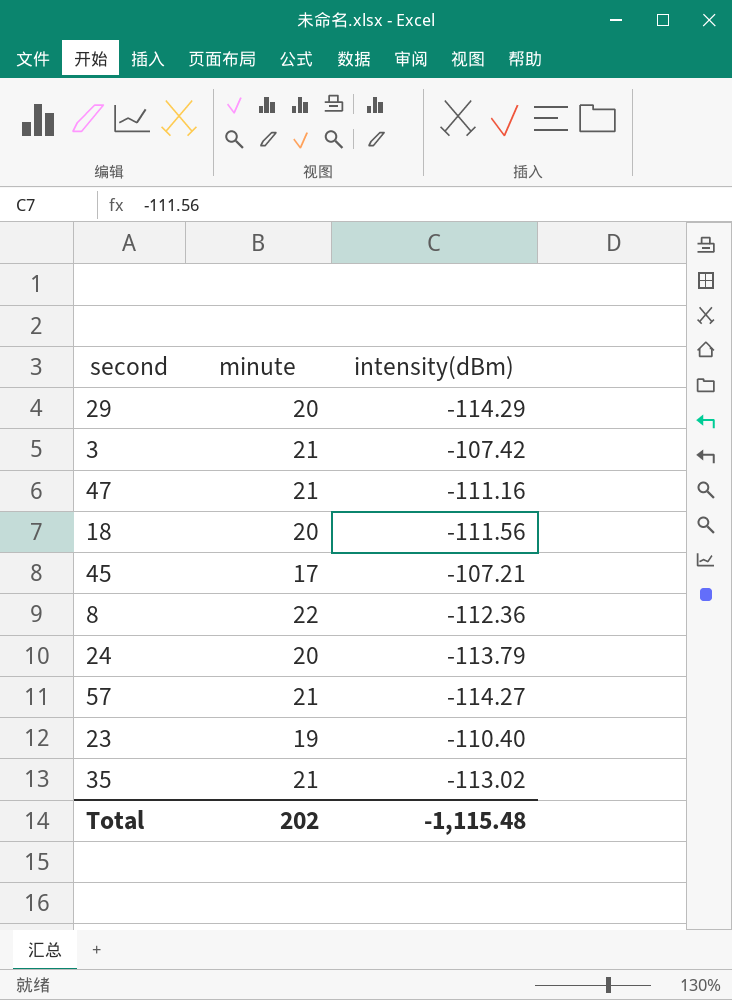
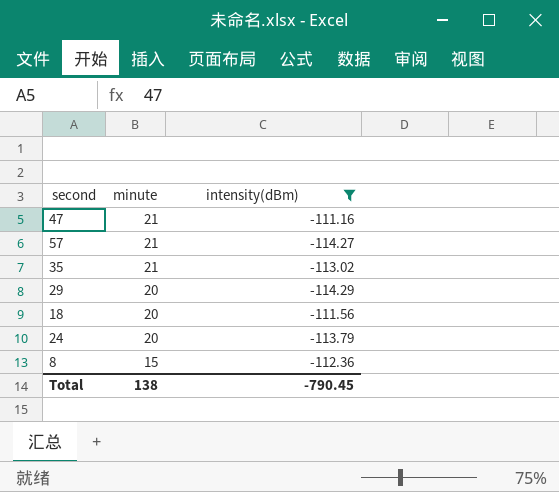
filter: none -> intensity(dBm) <= -111.16
row order: none -> minute descending
8 | minute: 22 -> 15
Total | minute: 202 -> 138
Total | intensity(dBm): -1,115.48 -> -790.45

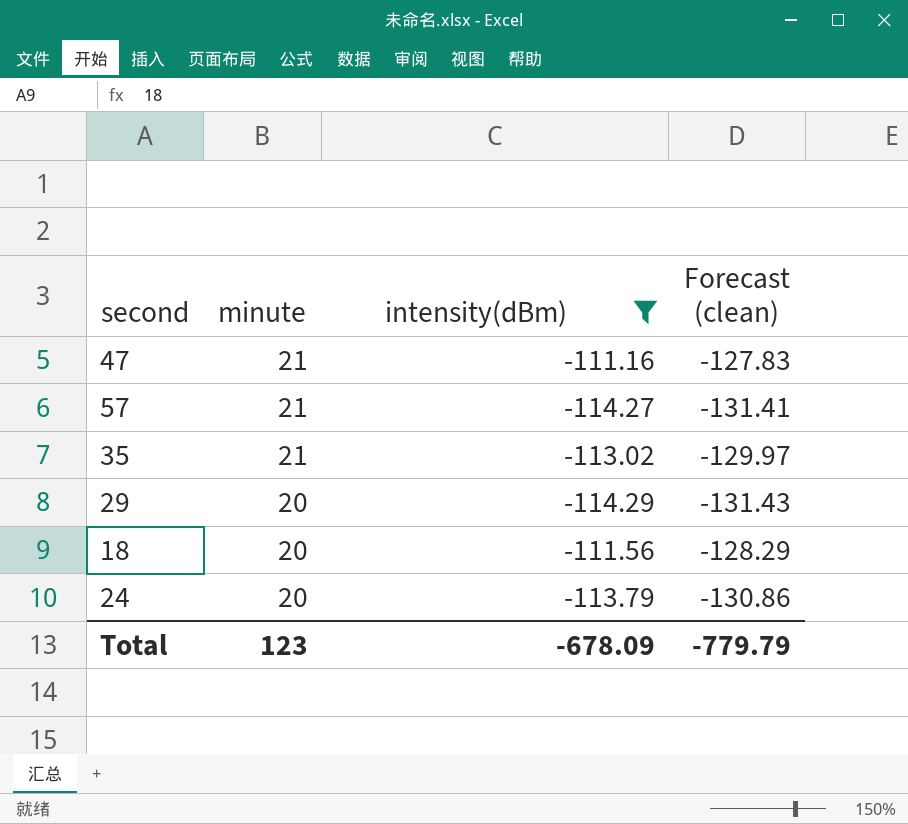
column Forecast (clean) | formula: none -> [intensity(dBm)] * 1.15
row 8: 15 | -112.36 -> none
Total | minute: 138 -> 123
Total | intensity(dBm): -790.45 -> -678.09

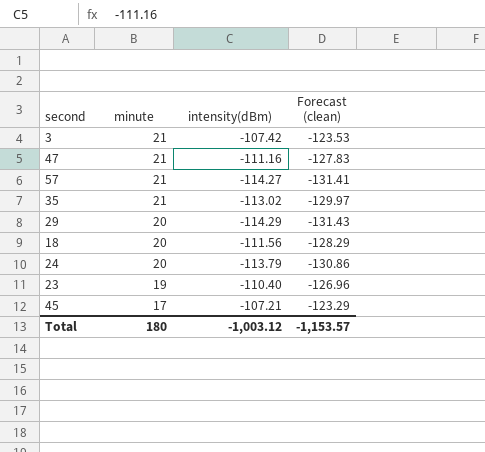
filter: intensity(dBm) <= -111.16 -> none
Total | minute: 123 -> 180
Total | intensity(dBm): -678.09 -> -1,003.12
Total | Forecast (clean): -779.79 -> -1,153.57

